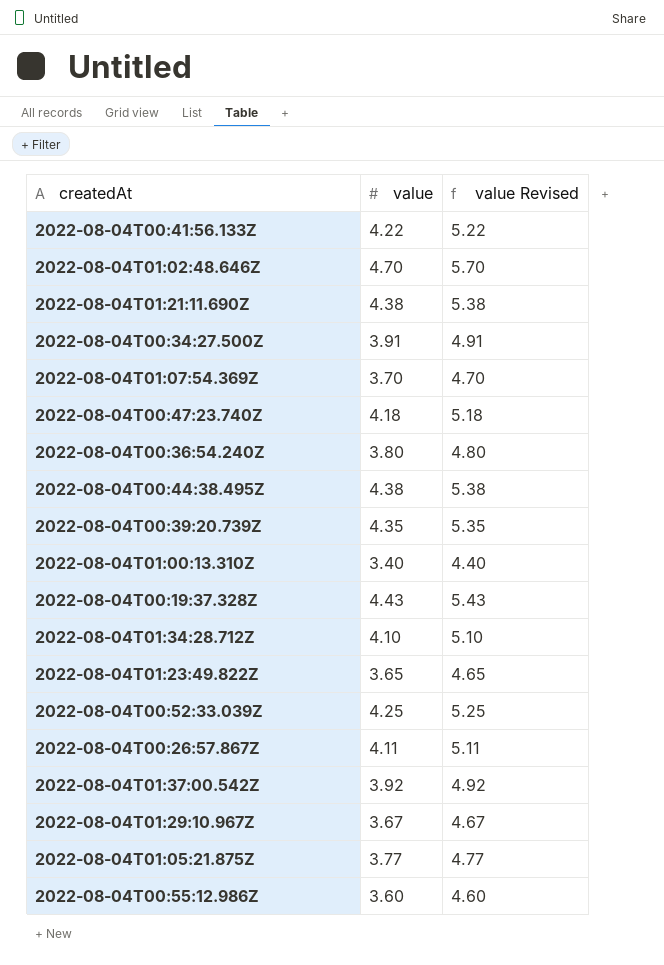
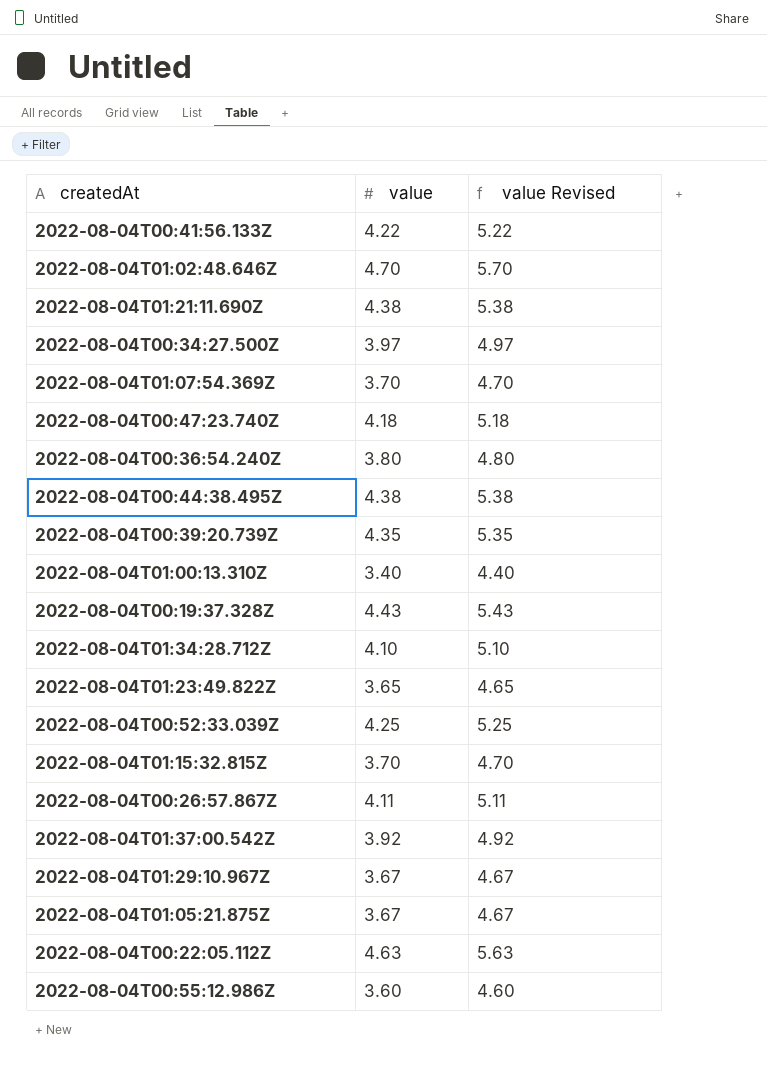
2022-08-04T00:34:27.500Z | value: 3.91 -> 3.97
2022-08-04T00:34:27.500Z | value Revised: 4.91 -> 4.97
row 2022-08-04T01:15:32.815Z: none -> 3.70 | 4.70
2022-08-04T01:05:21.875Z | value: 3.77 -> 3.67
2022-08-04T01:05:21.875Z | value Revised: 4.77 -> 4.67
row 2022-08-04T00:22:05.112Z: none -> 4.63 | 5.63

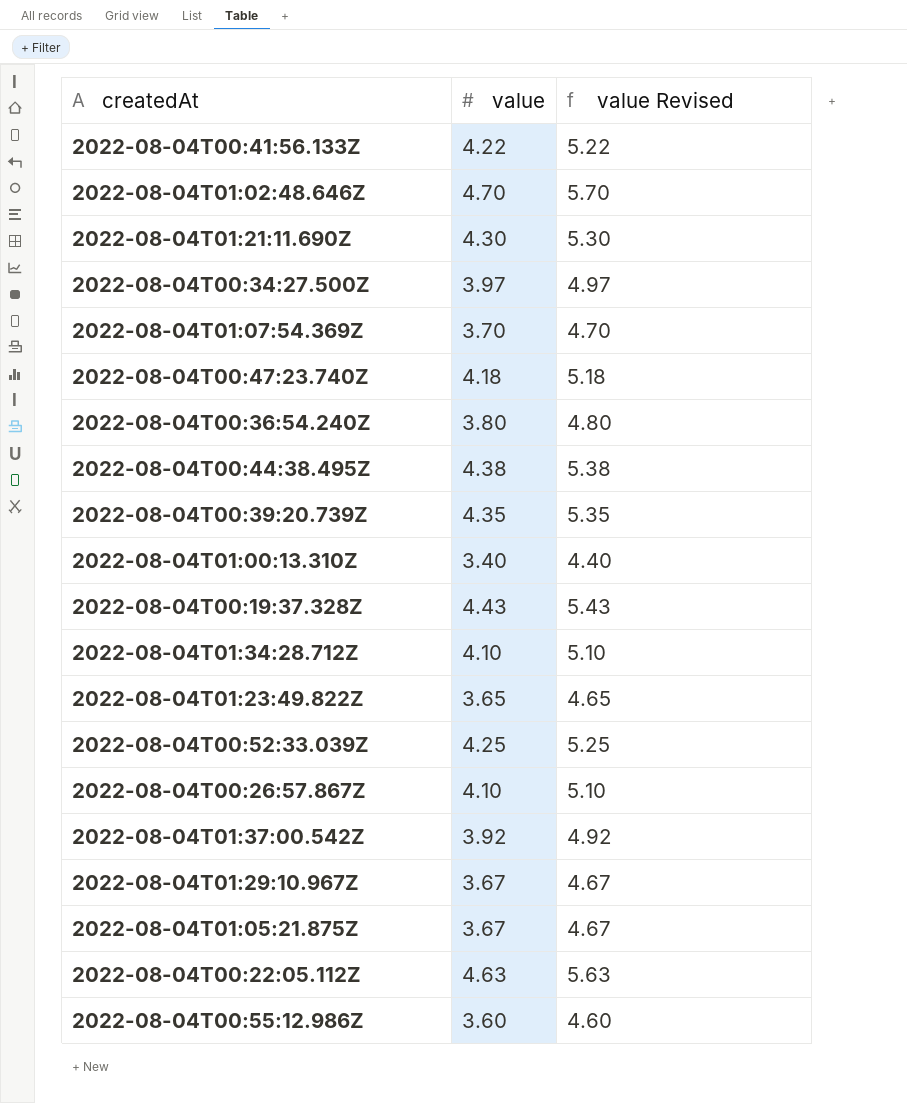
row 2022-08-04T01:15:32.815Z: 3.70 | 4.70 -> none
2022-08-04T01:21:11.690Z | value: 4.38 -> 4.30
2022-08-04T01:21:11.690Z | value Revised: 5.38 -> 5.30
2022-08-04T00:26:57.867Z | value: 4.11 -> 4.10
2022-08-04T00:26:57.867Z | value Revised: 5.11 -> 5.10

